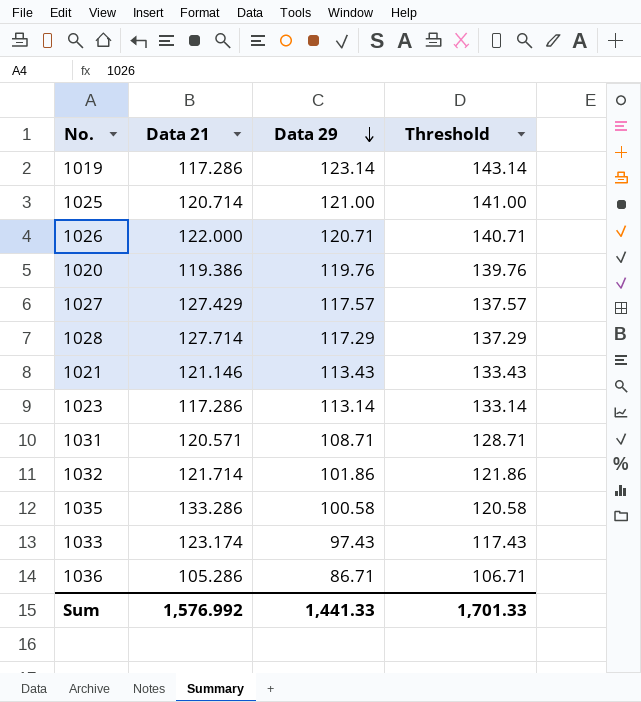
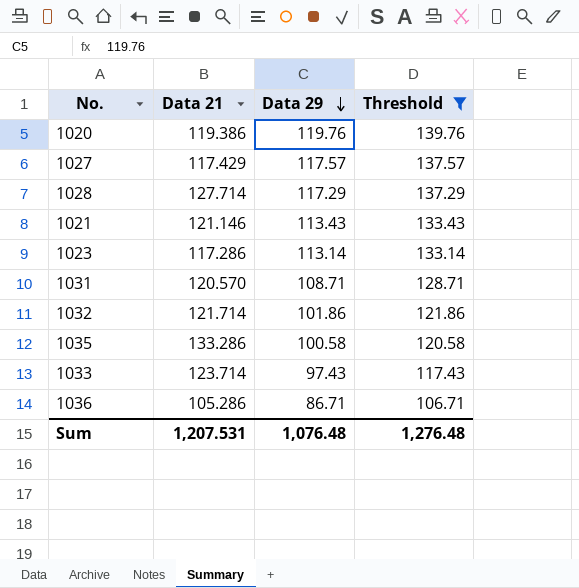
filter: none -> Threshold <= 139.76
1027 | Data 21: 127.429 -> 117.429
1031 | Data 21: 120.571 -> 120.570
1033 | Data 21: 123.174 -> 123.714
Sum | Data 21: 1,576.992 -> 1,207.531
Sum | Data 29: 1,441.33 -> 1,076.48
Sum | Threshold: 1,701.33 -> 1,276.48

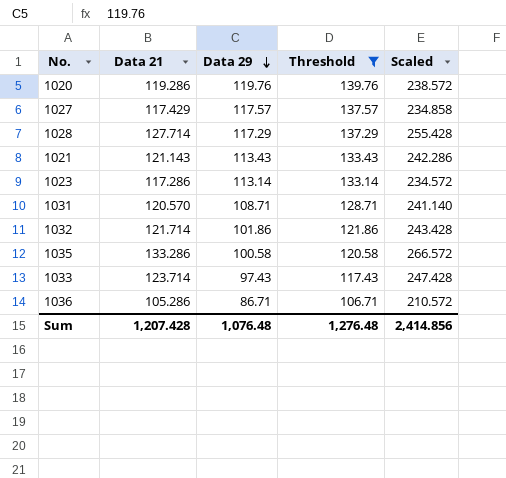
column Scaled | formula: none -> [Data 21] * 2
1020 | Data 21: 119.386 -> 119.286
1021 | Data 21: 121.146 -> 121.143
Sum | Data 21: 1,207.531 -> 1,207.428

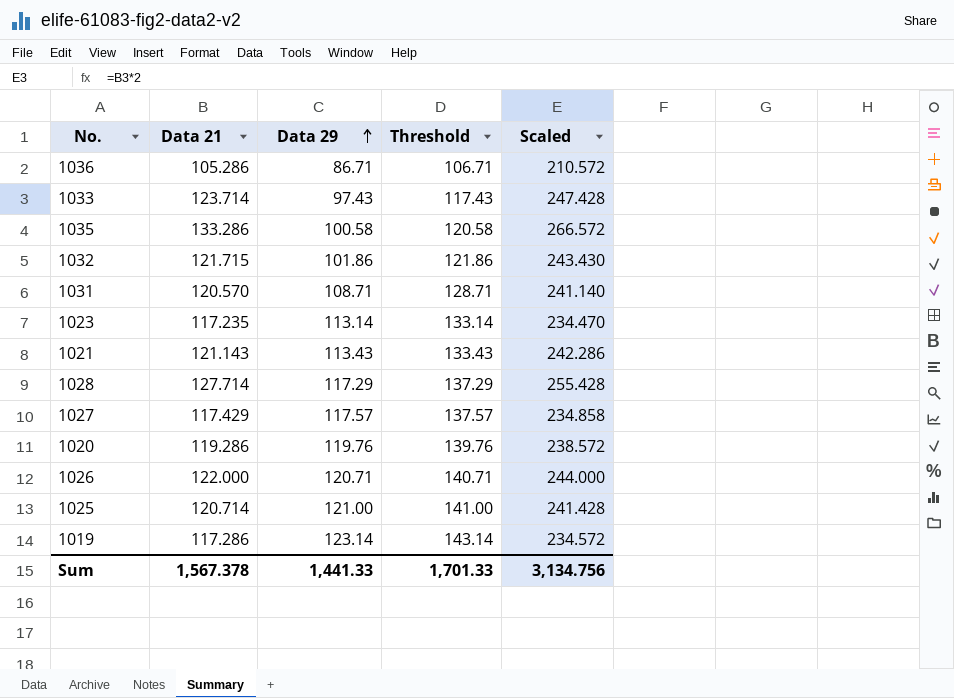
filter: Threshold <= 139.76 -> none
row order: Data 29 descending -> Data 29 ascending
1032 | Data 21: 121.714 -> 121.715
1032 | Scaled: 243.428 -> 243.430
1023 | Data 21: 117.286 -> 117.235
1023 | Scaled: 234.572 -> 234.470
Sum | Data 21: 1,207.428 -> 1,567.378
Sum | Data 29: 1,076.48 -> 1,441.33
Sum | Threshold: 1,276.48 -> 1,701.33
Sum | Scaled: 2,414.856 -> 3,134.756

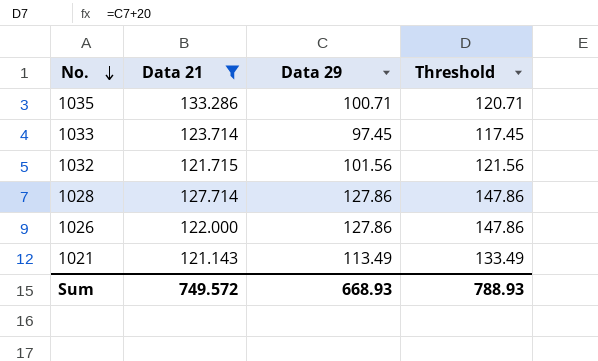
filter: none -> Data 21 >= 121.143
row order: Data 29 ascending -> No. descending
column Scaled | formula: [Data 21] * 2 -> none
1035 | Data 29: 100.58 -> 100.71
1035 | Threshold: 120.58 -> 120.71
1033 | Data 29: 97.43 -> 97.45
1033 | Threshold: 117.43 -> 117.45
1032 | Data 29: 101.86 -> 101.56
1032 | Threshold: 121.86 -> 121.56
1028 | Data 29: 117.29 -> 127.86
1028 | Threshold: 137.29 -> 147.86
1026 | Data 29: 120.71 -> 127.86
1026 | Threshold: 140.71 -> 147.86
1021 | Data 29: 113.43 -> 113.49
1021 | Threshold: 133.43 -> 133.49
Sum | Data 21: 1,567.378 -> 749.572
Sum | Data 29: 1,441.33 -> 668.93
Sum | Threshold: 1,701.33 -> 788.93

